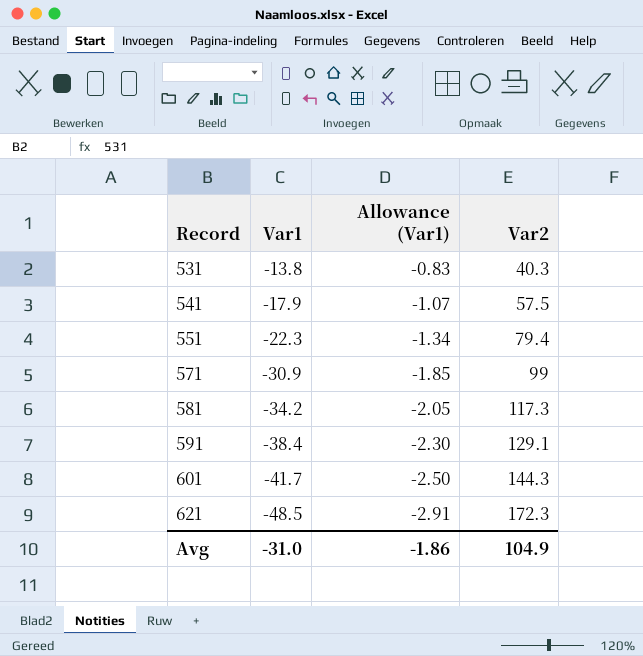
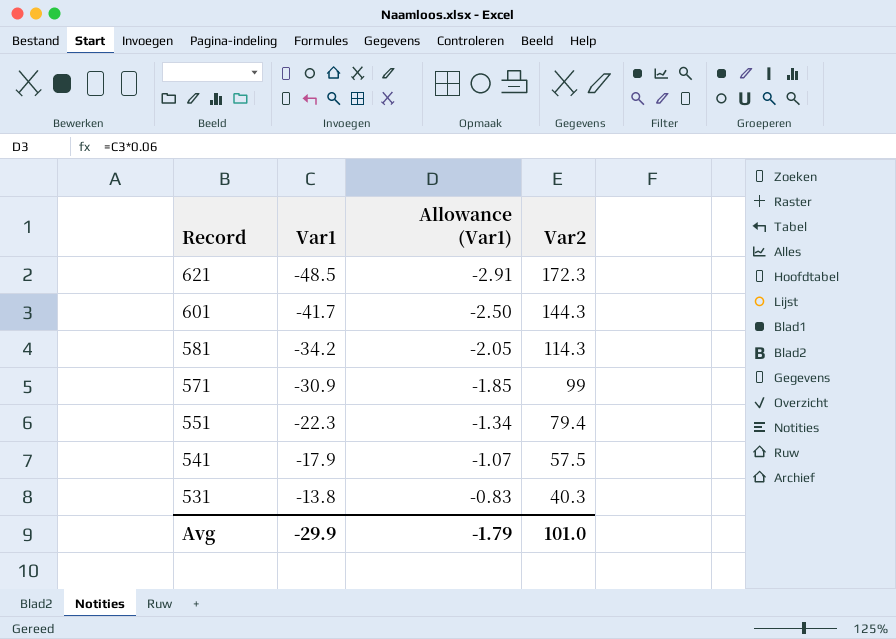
row order: Record ascending -> Record descending
row 591: -38.4 | -2.30 | 129.1 -> none
581 | Var2: 117.3 -> 114.3
Avg | Var1: -31.0 -> -29.9
Avg | Allowance (Var1): -1.86 -> -1.79
Avg | Var2: 104.9 -> 101.0

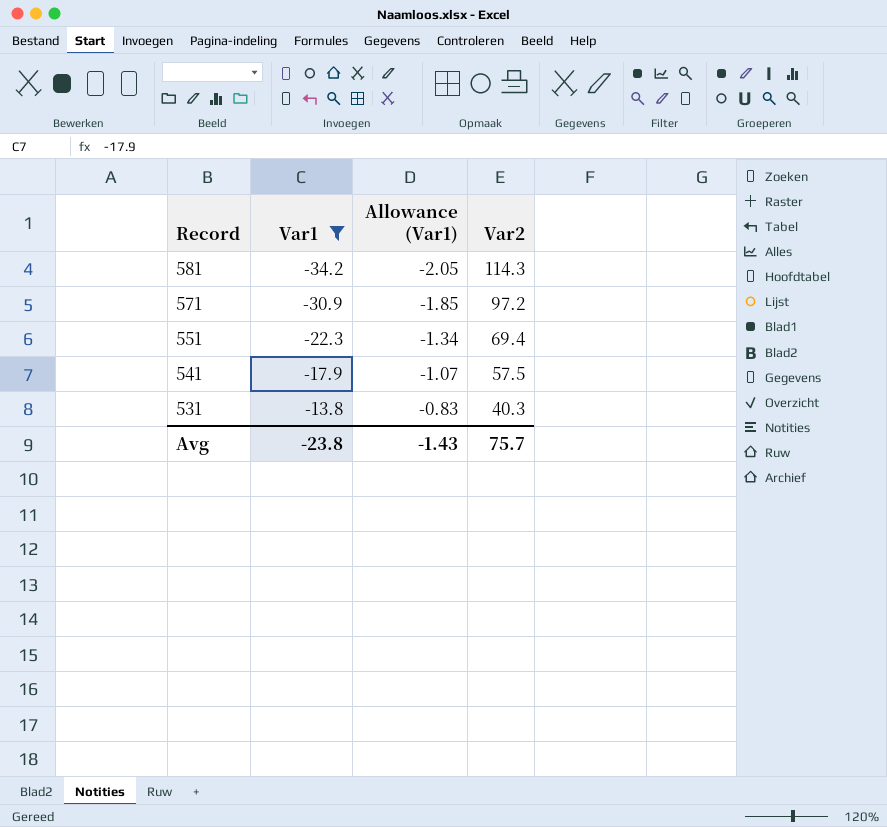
filter: none -> Var1 >= -34.2
571 | Var2: 99 -> 97.2
551 | Var2: 79.4 -> 69.4
Avg | Var1: -29.9 -> -23.8
Avg | Allowance (Var1): -1.79 -> -1.43
Avg | Var2: 101.0 -> 75.7

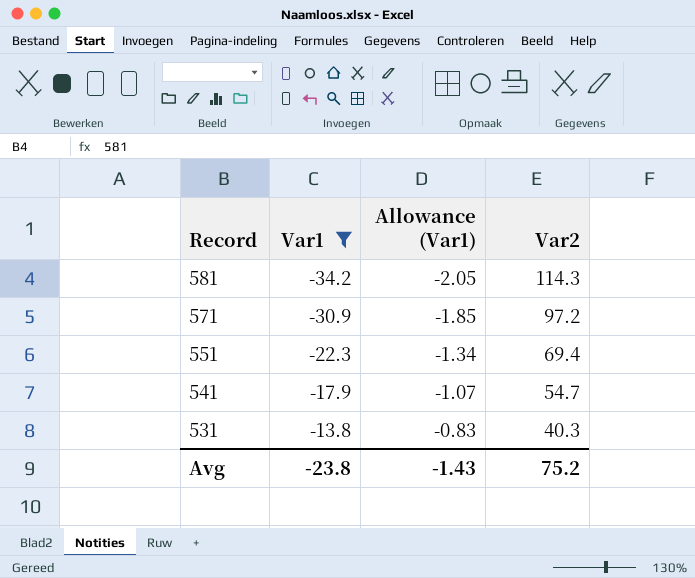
541 | Var2: 57.5 -> 54.7
Avg | Var2: 75.7 -> 75.2

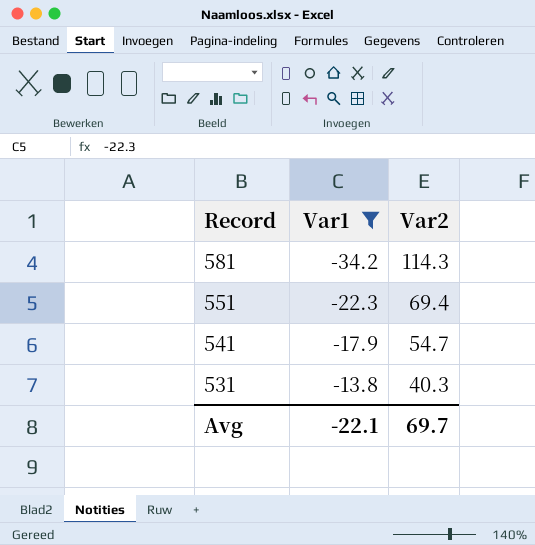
column Allowance (Var1) | formula: [Var1] * 0.06 -> none
row 571: -30.9 | -1.85 | 97.2 -> none
Avg | Var1: -23.8 -> -22.1
Avg | Var2: 75.2 -> 69.7

